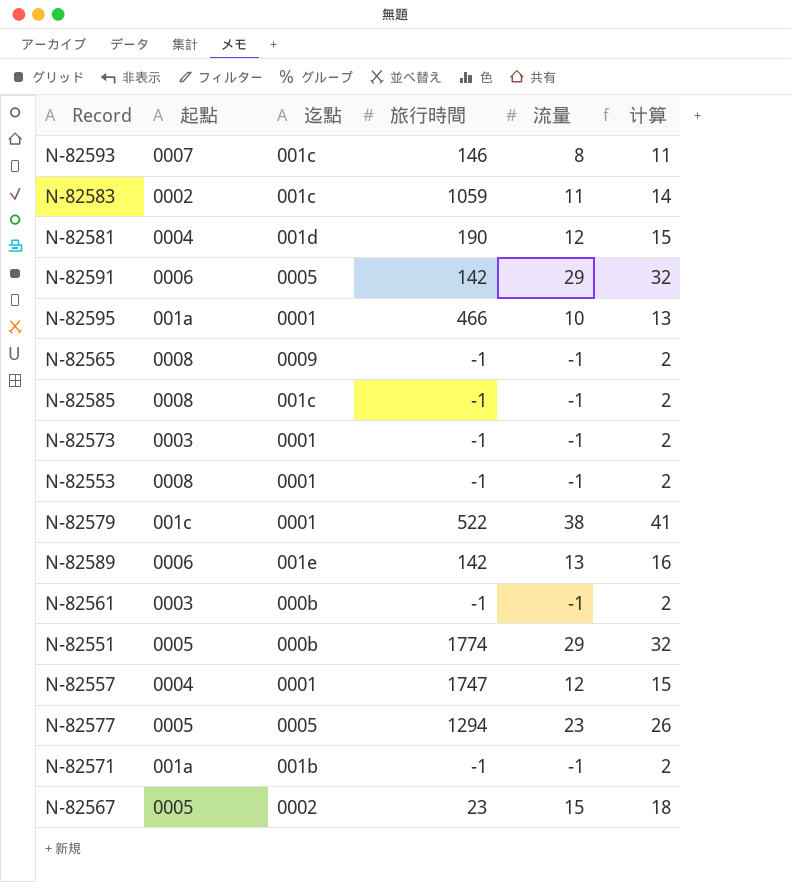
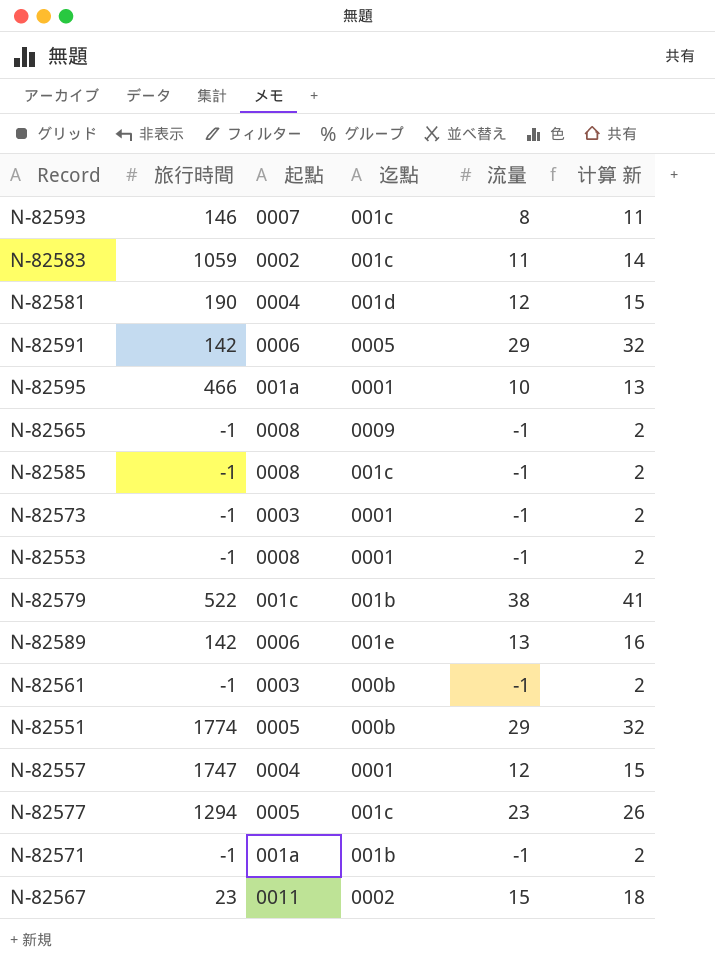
column 旅行時間 | position: 4 -> 2
column name: 计算 -> 计算 新
N-82579 | 迄點: 0001 -> 001b
N-82577 | 迄點: 0005 -> 001c
N-82567 | 起點: 0005 -> 0011

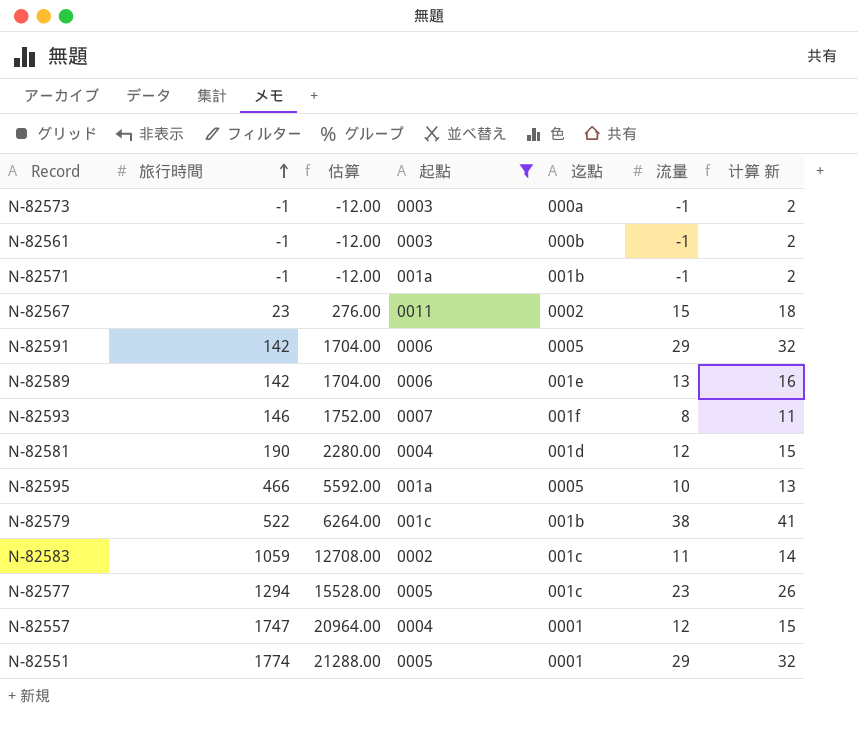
filter: none -> 起點 != 0008
row order: none -> 旅行時間 ascending
column 估算 | formula: none -> [旅行時間] * 12
N-82573 | 迄點: 0001 -> 000a
N-82593 | 迄點: 001c -> 001f
N-82595 | 迄點: 0001 -> 0005
N-82551 | 迄點: 000b -> 0001

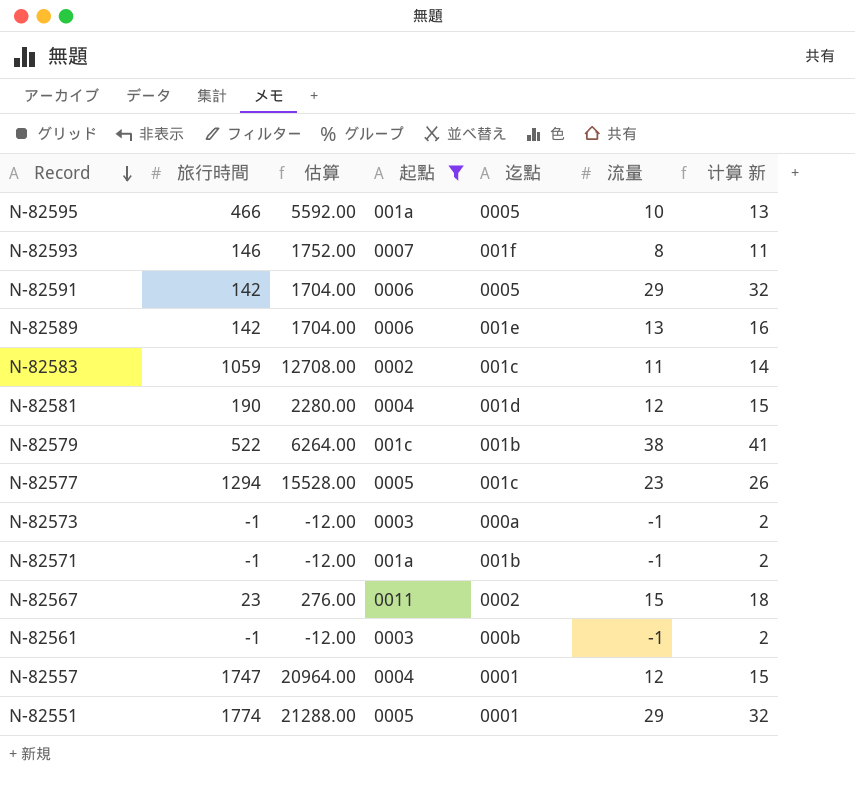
row order: 旅行時間 ascending -> Record descending

